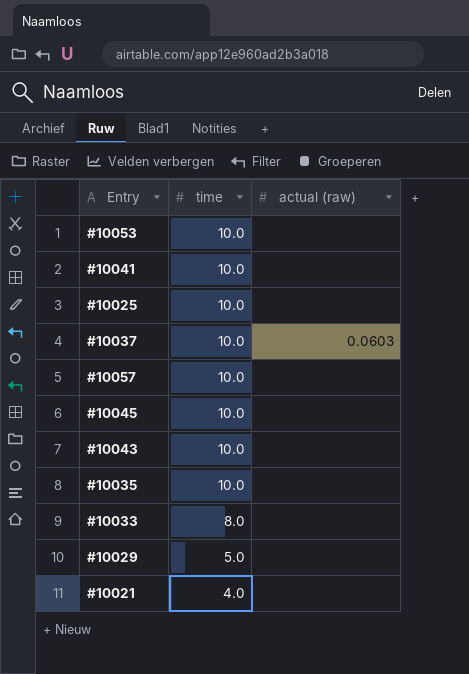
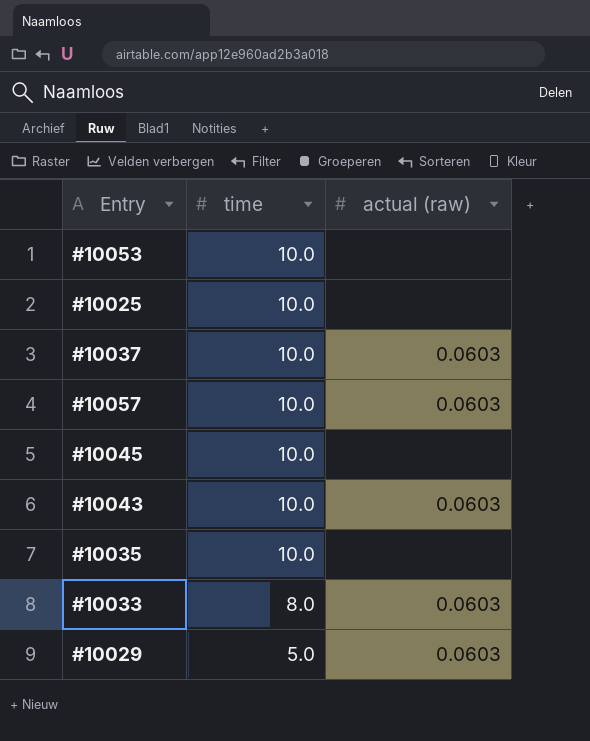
row #10041: 10.0 | none -> none
row #10021: 4.0 | none -> none
#10057 | actual (raw): none -> 0.0603
#10043 | actual (raw): none -> 0.0603
#10033 | actual (raw): none -> 0.0603
#10029 | actual (raw): none -> 0.0603

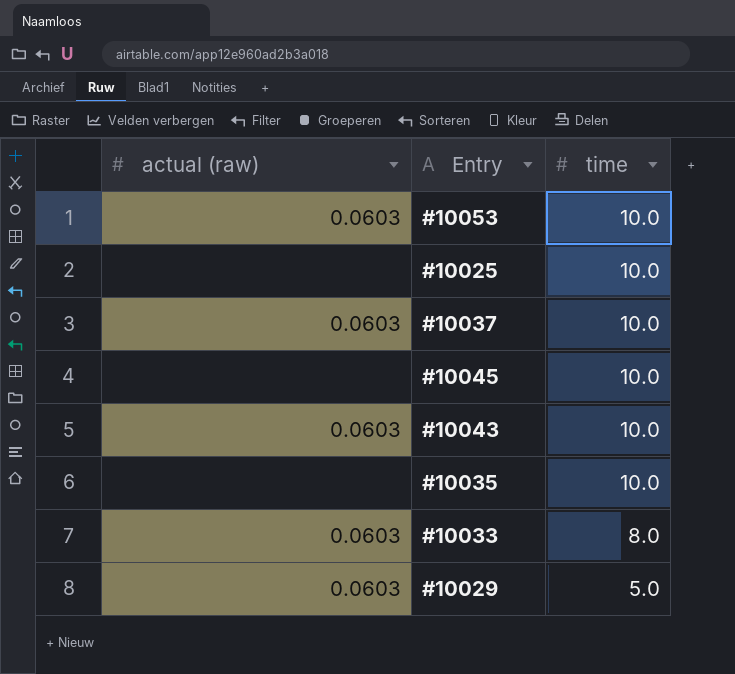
column actual (raw) | position: 3 -> 1
row #10057: 10.0 | 0.0603 -> none
#10053 | actual (raw): none -> 0.0603

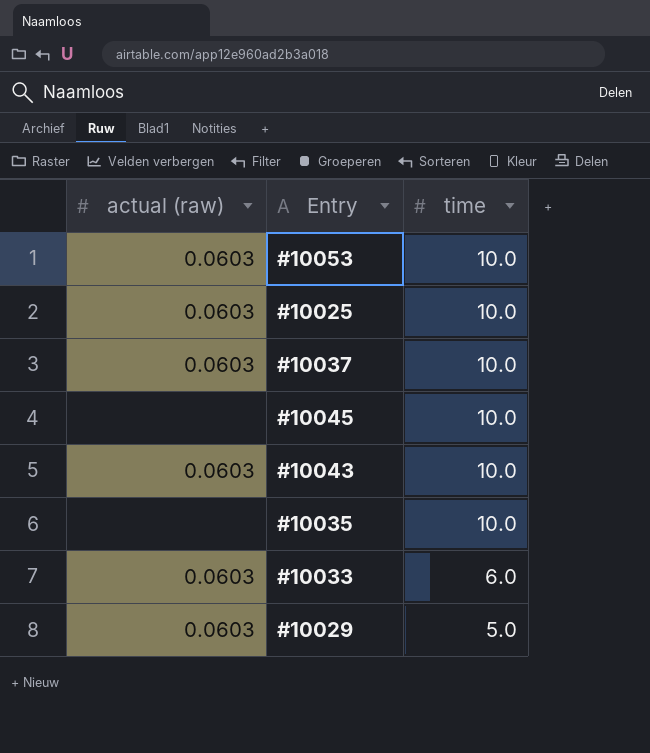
#10025 | actual (raw): none -> 0.0603
#10033 | time: 8.0 -> 6.0

